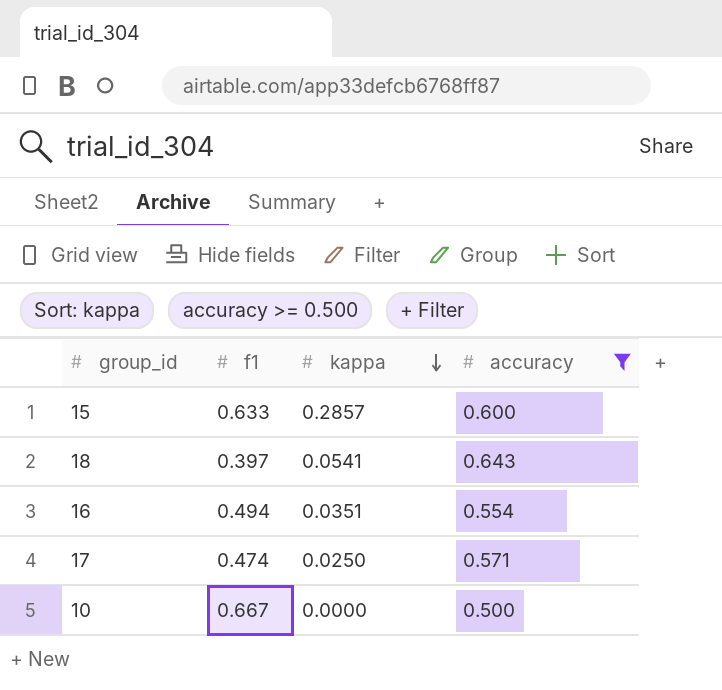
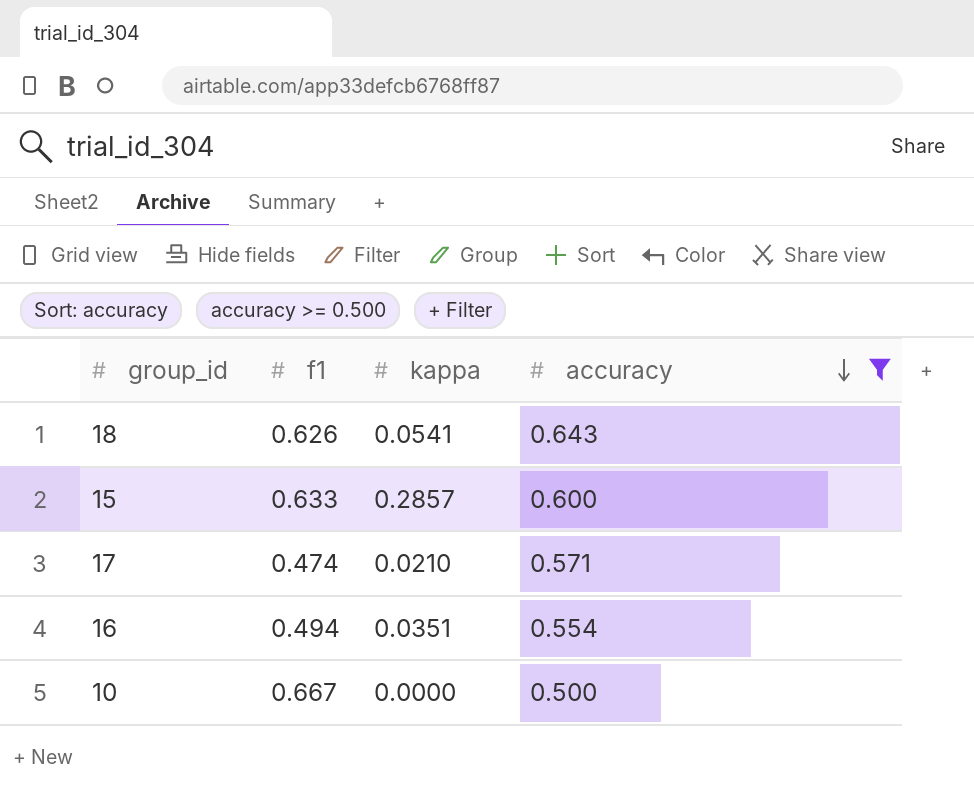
row order: kappa descending -> accuracy descending
18 | f1: 0.397 -> 0.626
17 | kappa: 0.0250 -> 0.0210

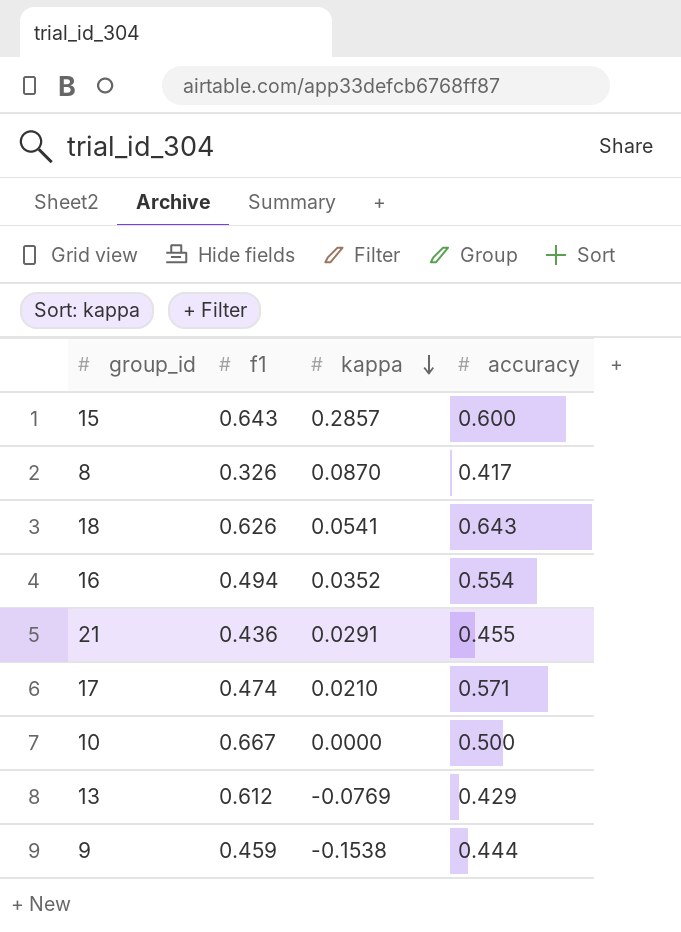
filter: accuracy >= 0.500 -> none
row order: accuracy descending -> kappa descending
15 | f1: 0.633 -> 0.643
16 | kappa: 0.0351 -> 0.0352

